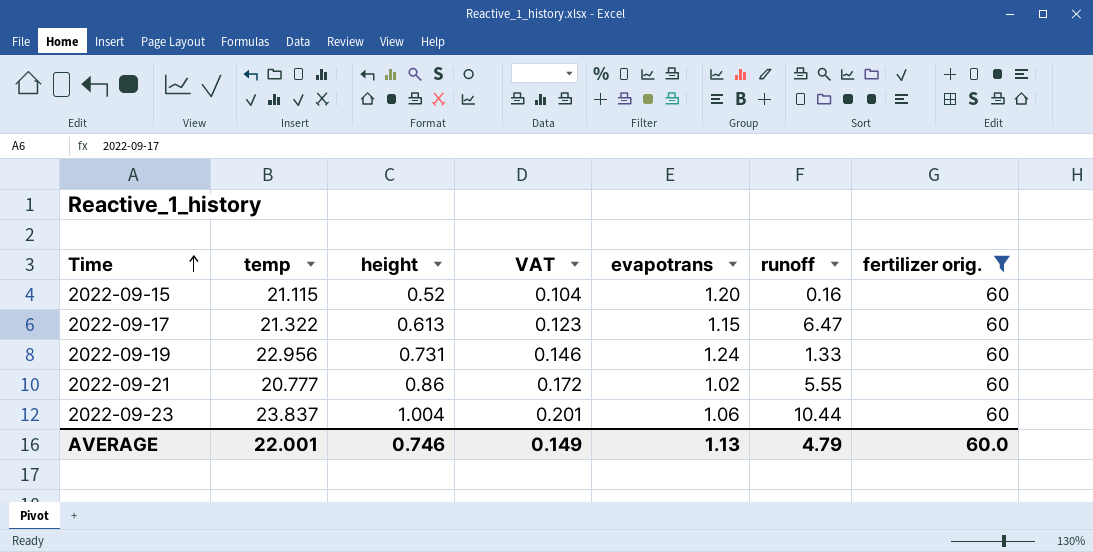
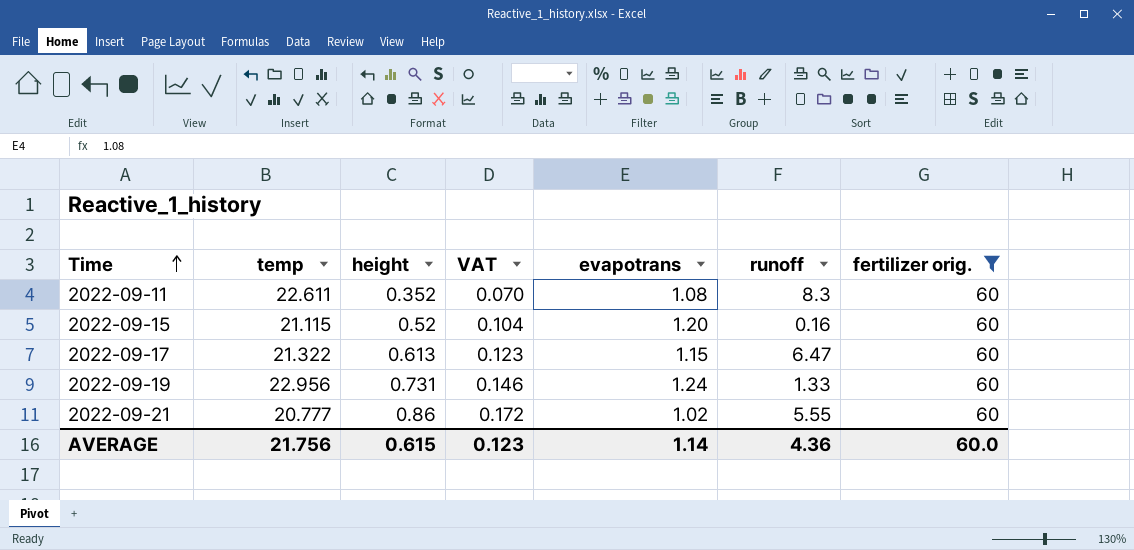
row 2022-09-23: 23.837 | 1.004 | 0.201 | 1.06 | 10.44 | 60 -> none
row 2022-09-11: none -> 22.611 | 0.352 | 0.070 | 1.08 | 8.3 | 60
AVERAGE | temp: 22.001 -> 21.756
AVERAGE | height: 0.746 -> 0.615
AVERAGE | VAT: 0.149 -> 0.123
AVERAGE | evapotrans: 1.13 -> 1.14
AVERAGE | runoff: 4.79 -> 4.36

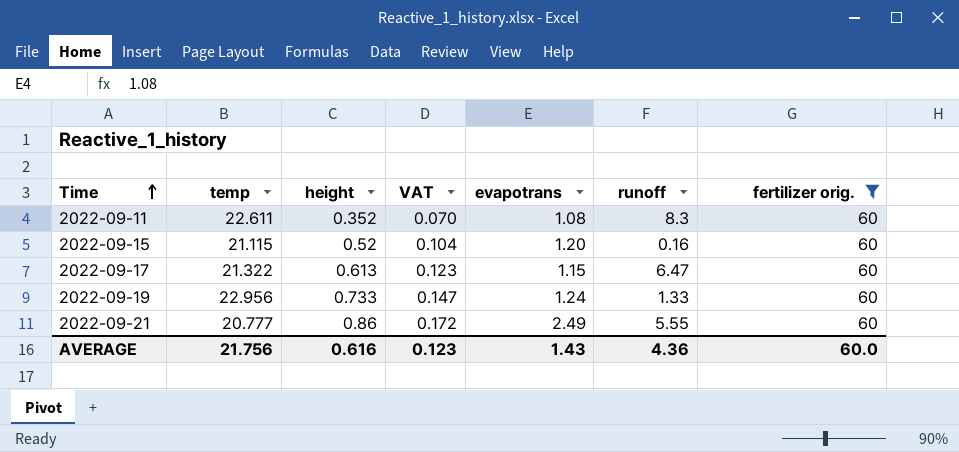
2022-09-19 | height: 0.731 -> 0.733
2022-09-19 | VAT: 0.146 -> 0.147
2022-09-21 | evapotrans: 1.02 -> 2.49
AVERAGE | height: 0.615 -> 0.616
AVERAGE | evapotrans: 1.14 -> 1.43

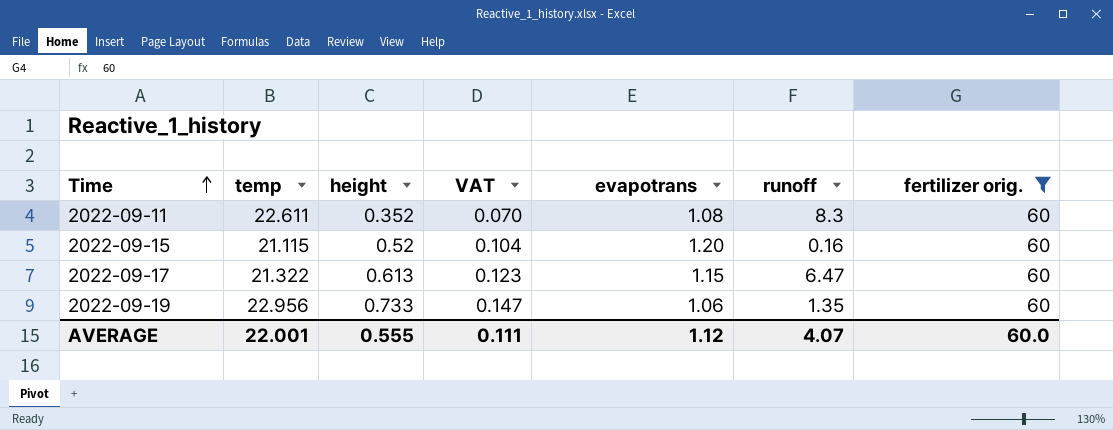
row 2022-09-21: 20.777 | 0.86 | 0.172 | 2.49 | 5.55 | 60 -> none
2022-09-19 | evapotrans: 1.24 -> 1.06
2022-09-19 | runoff: 1.33 -> 1.35
AVERAGE | temp: 21.756 -> 22.001
AVERAGE | height: 0.616 -> 0.555
AVERAGE | VAT: 0.123 -> 0.111
AVERAGE | evapotrans: 1.43 -> 1.12
AVERAGE | runoff: 4.36 -> 4.07

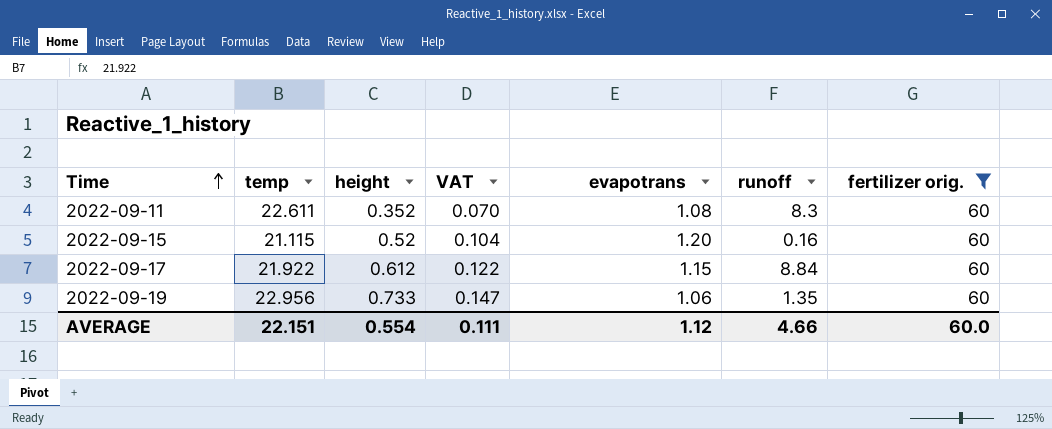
2022-09-17 | temp: 21.322 -> 21.922
2022-09-17 | height: 0.613 -> 0.612
2022-09-17 | VAT: 0.123 -> 0.122
2022-09-17 | runoff: 6.47 -> 8.84
AVERAGE | temp: 22.001 -> 22.151
AVERAGE | height: 0.555 -> 0.554
AVERAGE | runoff: 4.07 -> 4.66

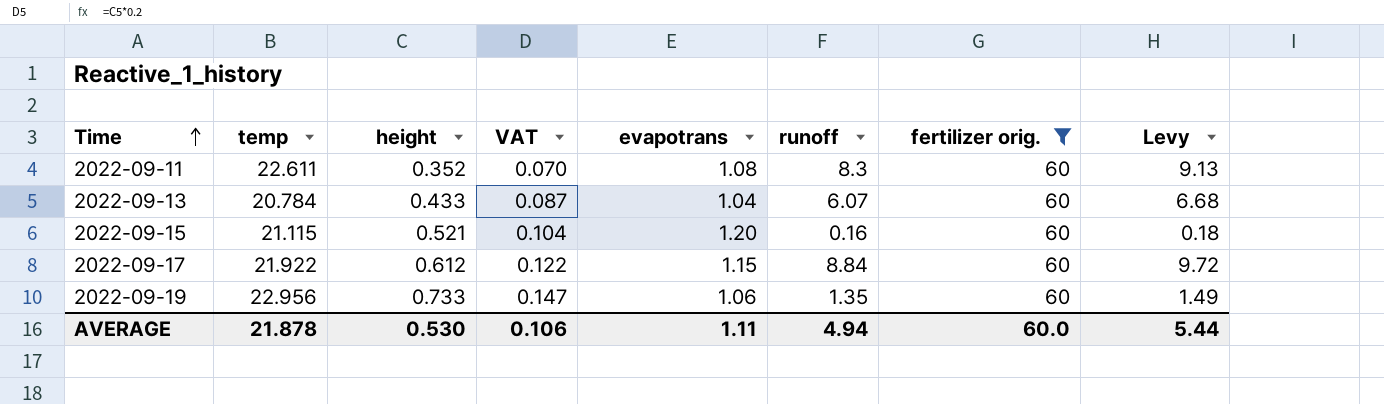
column Levy | formula: none -> [runoff] * 1.1
row 2022-09-13: none -> 20.784 | 0.433 | 0.087 | 1.04 | 6.07 | 60 | 6.68
2022-09-15 | height: 0.52 -> 0.521
AVERAGE | temp: 22.151 -> 21.878
AVERAGE | height: 0.554 -> 0.530
AVERAGE | VAT: 0.111 -> 0.106
AVERAGE | evapotrans: 1.12 -> 1.11
AVERAGE | runoff: 4.66 -> 4.94

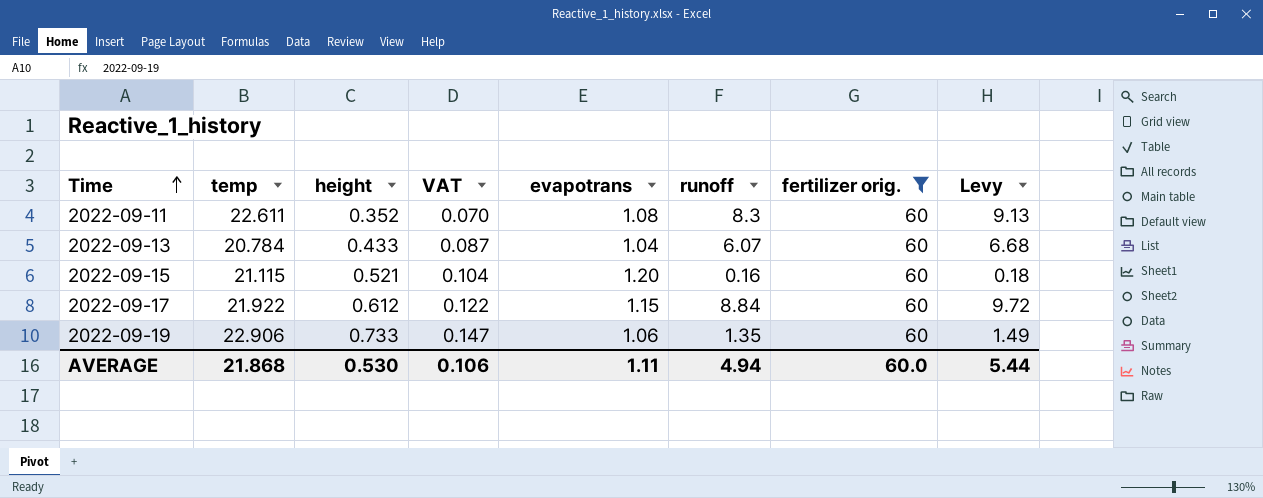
2022-09-19 | temp: 22.956 -> 22.906
AVERAGE | temp: 21.878 -> 21.868

